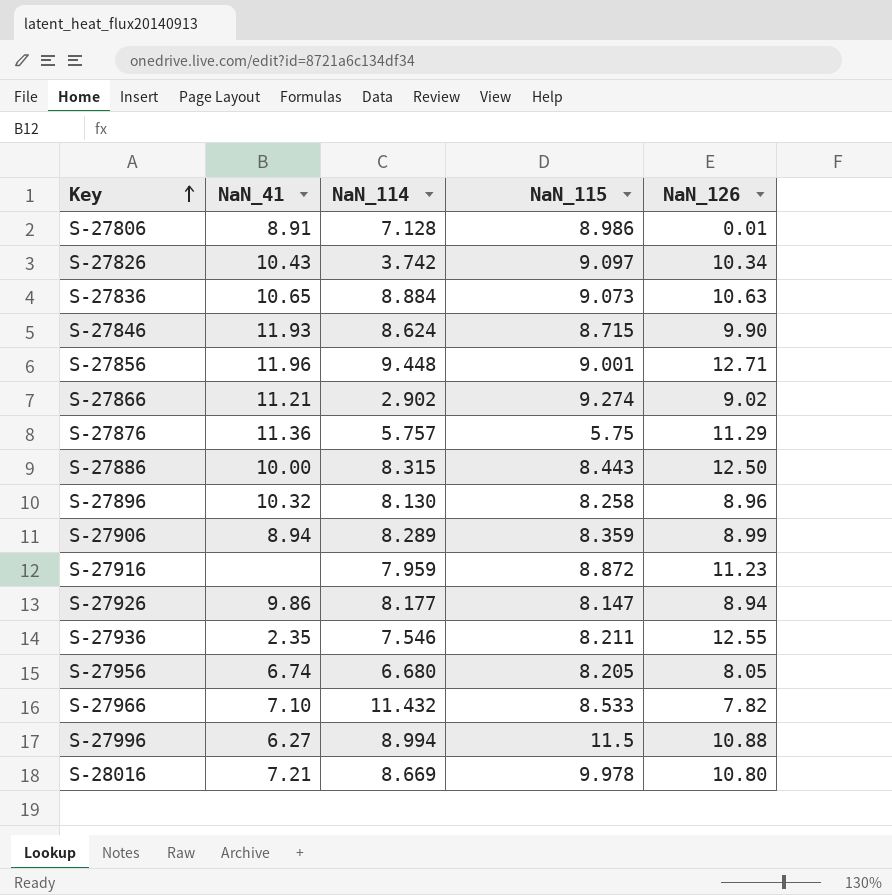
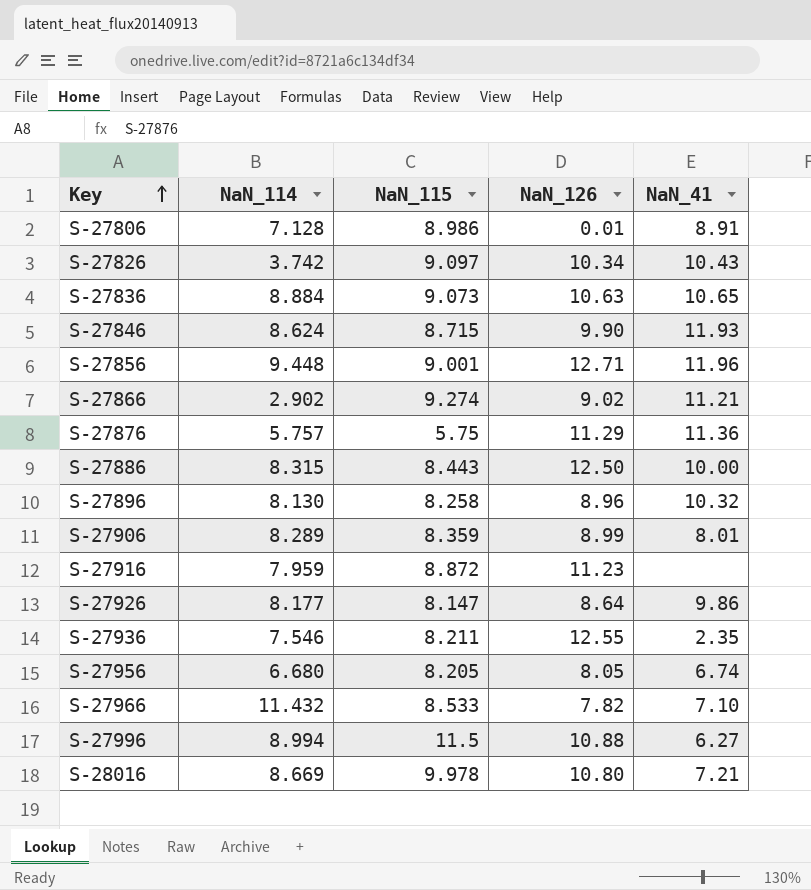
column NaN_41 | position: 2 -> 5
S-27906 | NaN_41: 8.94 -> 8.01
S-27926 | NaN_126: 8.94 -> 8.64

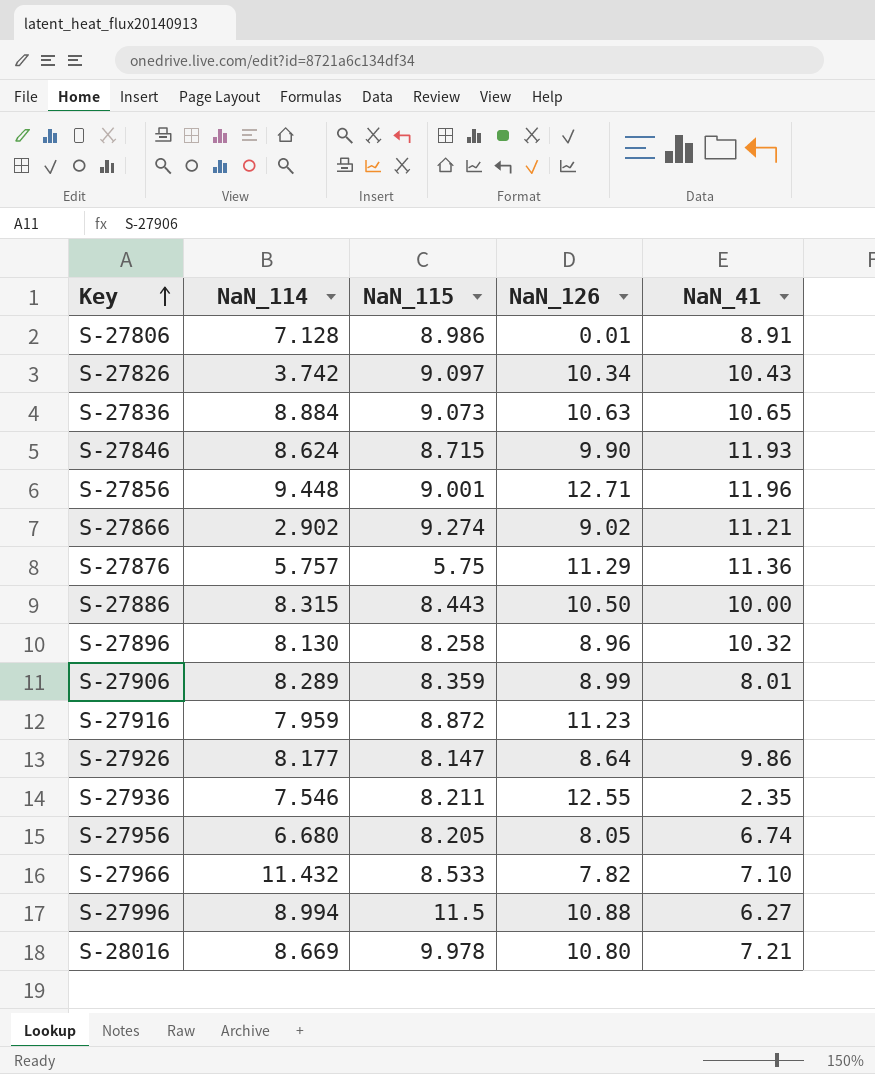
S-27886 | NaN_126: 12.50 -> 10.50

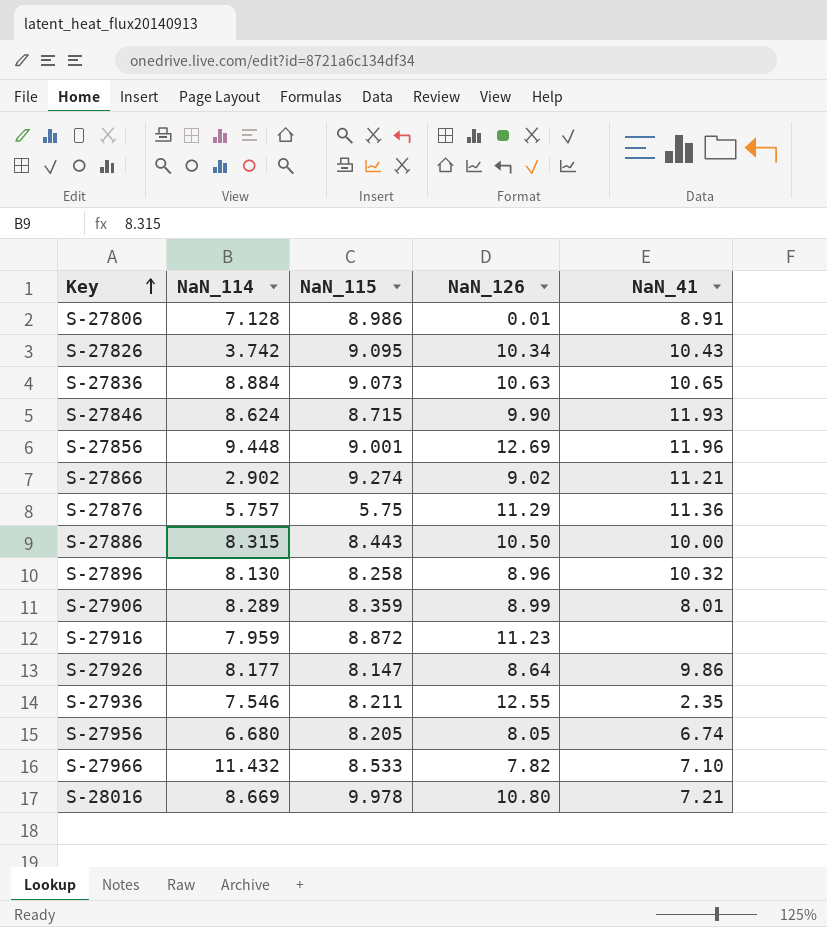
row S-27996: 8.994 | 11.5 | 10.88 | 6.27 -> none
S-27826 | NaN_115: 9.097 -> 9.095
S-27856 | NaN_126: 12.71 -> 12.69

